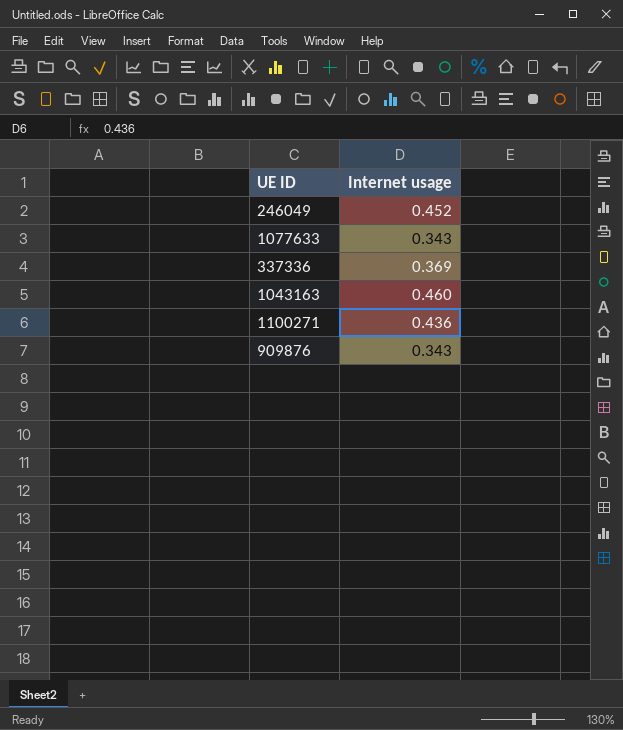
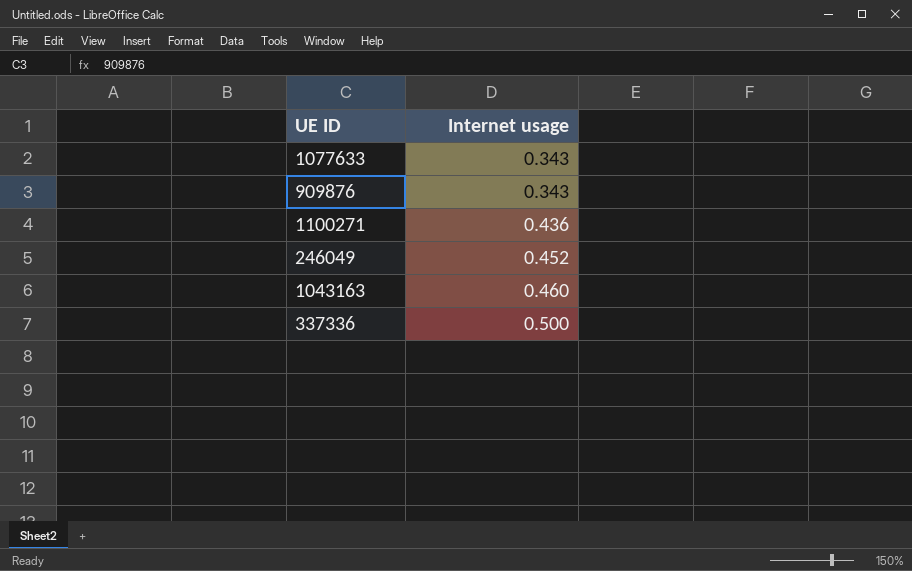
row order: none -> Internet usage ascending
337336 | Internet usage: 0.369 -> 0.500

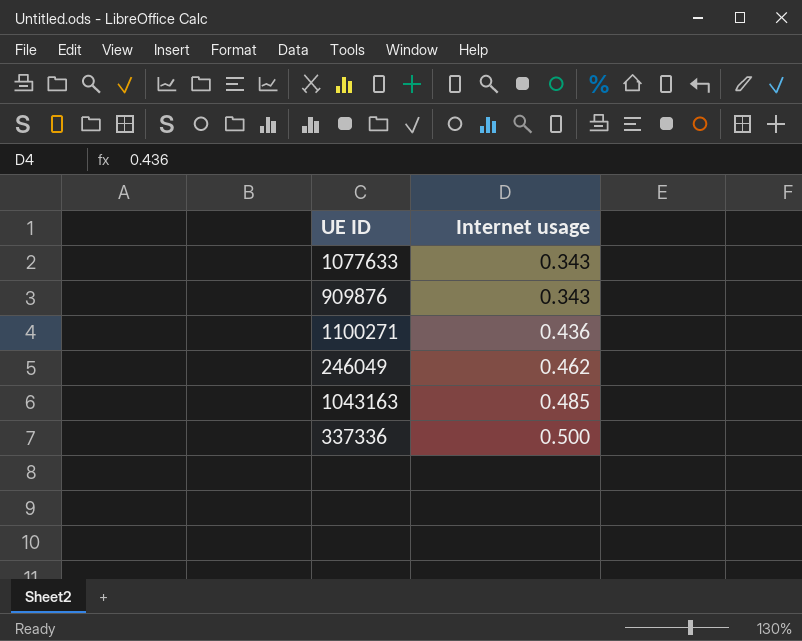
246049 | Internet usage: 0.452 -> 0.462
1043163 | Internet usage: 0.460 -> 0.485

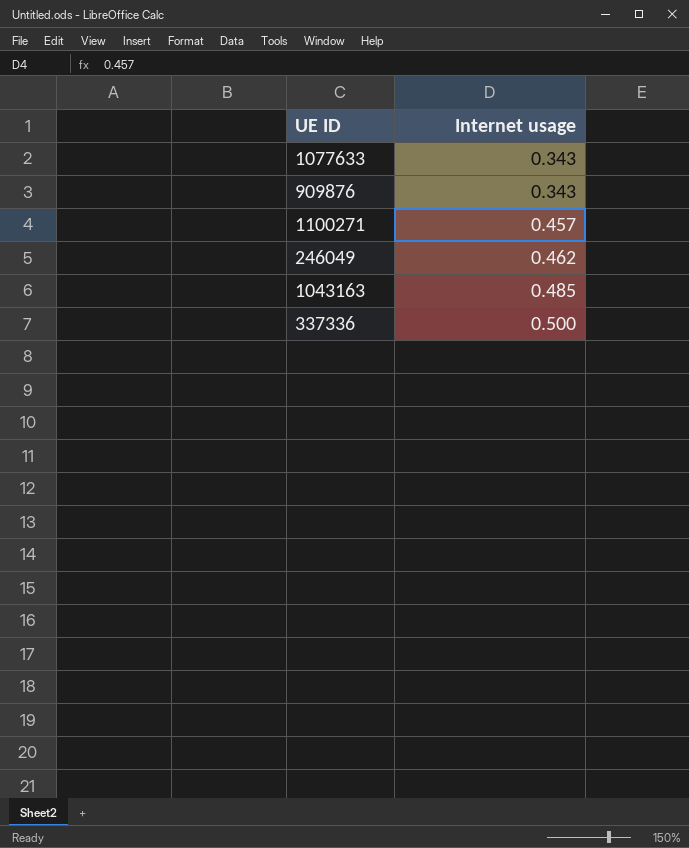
1100271 | Internet usage: 0.436 -> 0.457

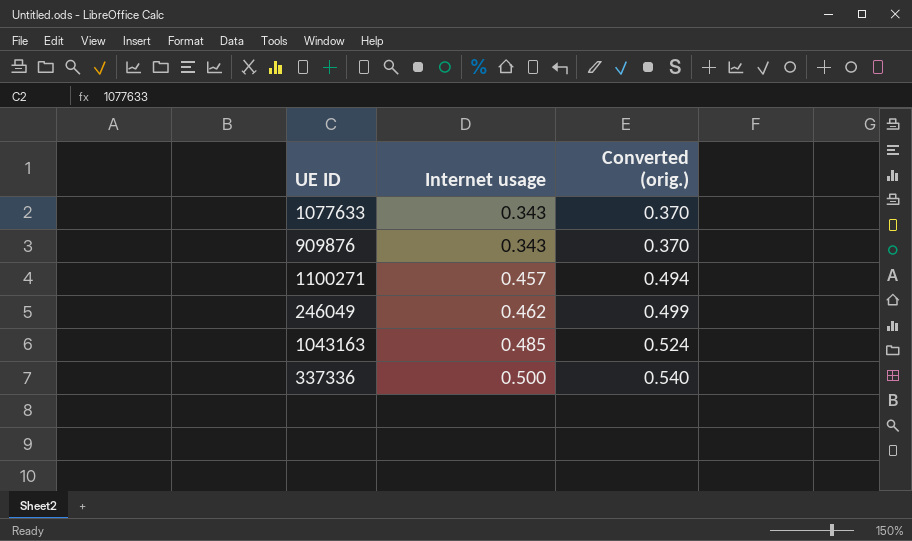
column Converted (orig.) | formula: none -> [Internet usage] * 1.08

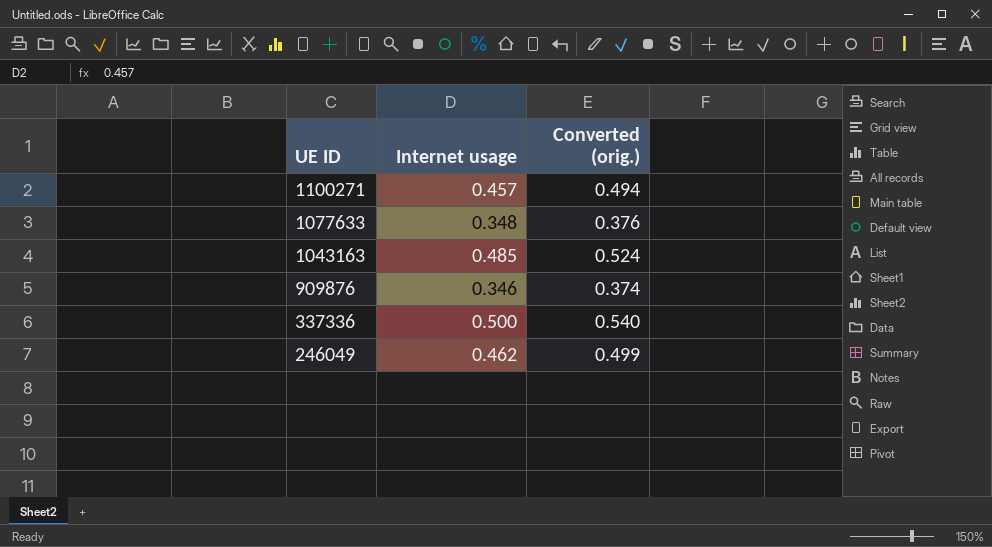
row order: Internet usage ascending -> UE ID descending
1077633 | Internet usage: 0.343 -> 0.348
1077633 | Converted (orig.): 0.370 -> 0.376
909876 | Internet usage: 0.343 -> 0.346
909876 | Converted (orig.): 0.370 -> 0.374

